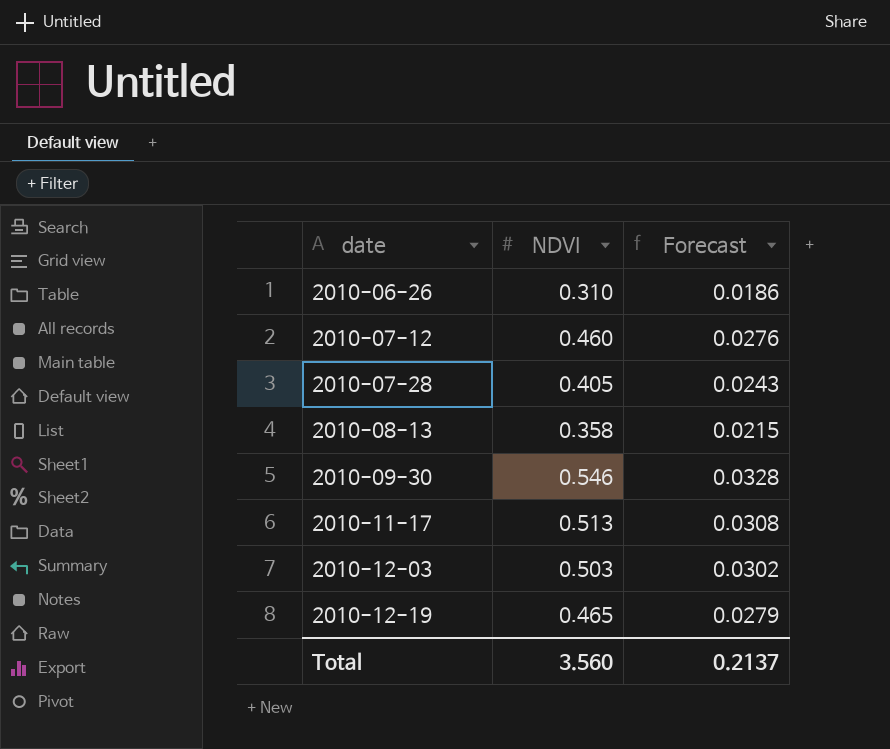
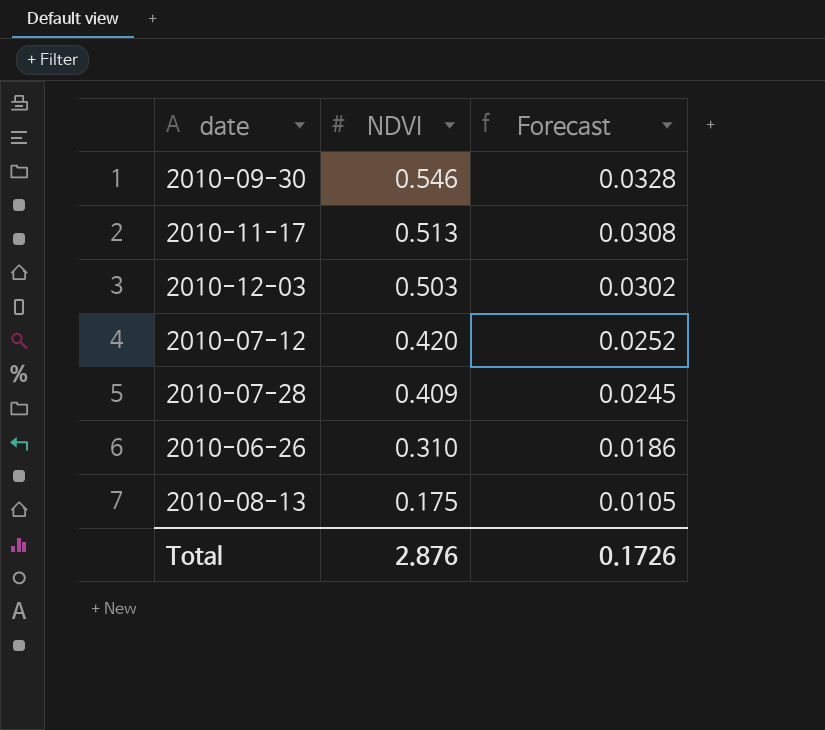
row order: date ascending -> NDVI descending
row 2010-12-19: 0.465 | 0.0279 -> none
2010-07-12 | NDVI: 0.460 -> 0.420
2010-07-12 | Forecast: 0.0276 -> 0.0252
2010-07-28 | NDVI: 0.405 -> 0.409
2010-07-28 | Forecast: 0.0243 -> 0.0245
2010-08-13 | NDVI: 0.358 -> 0.175
2010-08-13 | Forecast: 0.0215 -> 0.0105
Total | NDVI: 3.560 -> 2.876
Total | Forecast: 0.2137 -> 0.1726

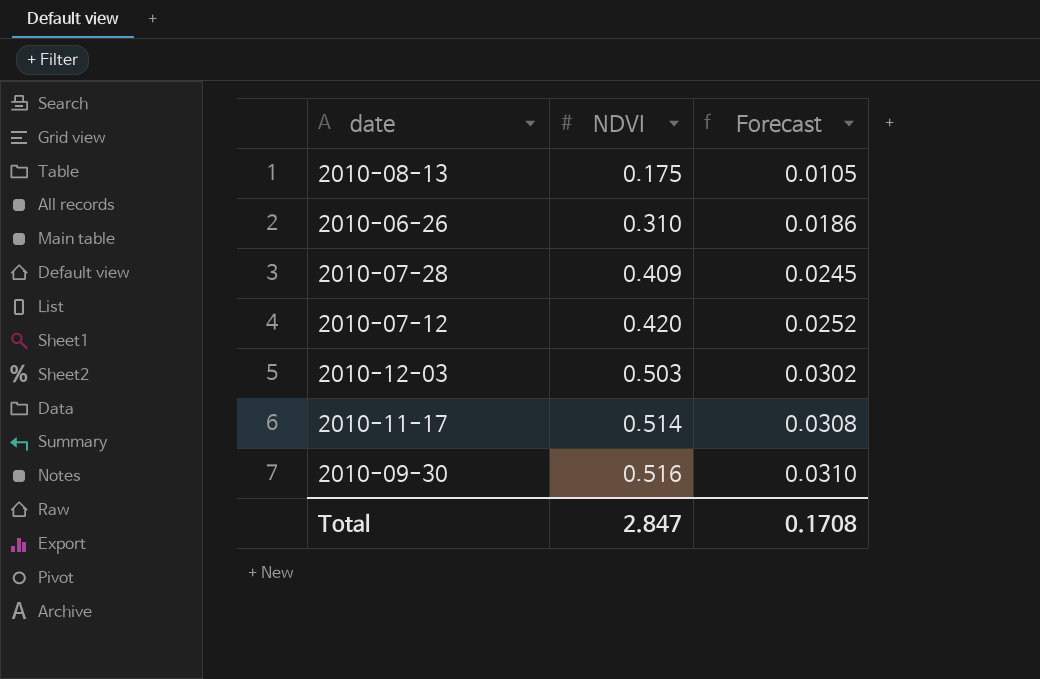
row order: NDVI descending -> NDVI ascending
2010-11-17 | NDVI: 0.513 -> 0.514
2010-09-30 | NDVI: 0.546 -> 0.516
2010-09-30 | Forecast: 0.0328 -> 0.0310
Total | NDVI: 2.876 -> 2.847
Total | Forecast: 0.1726 -> 0.1708

